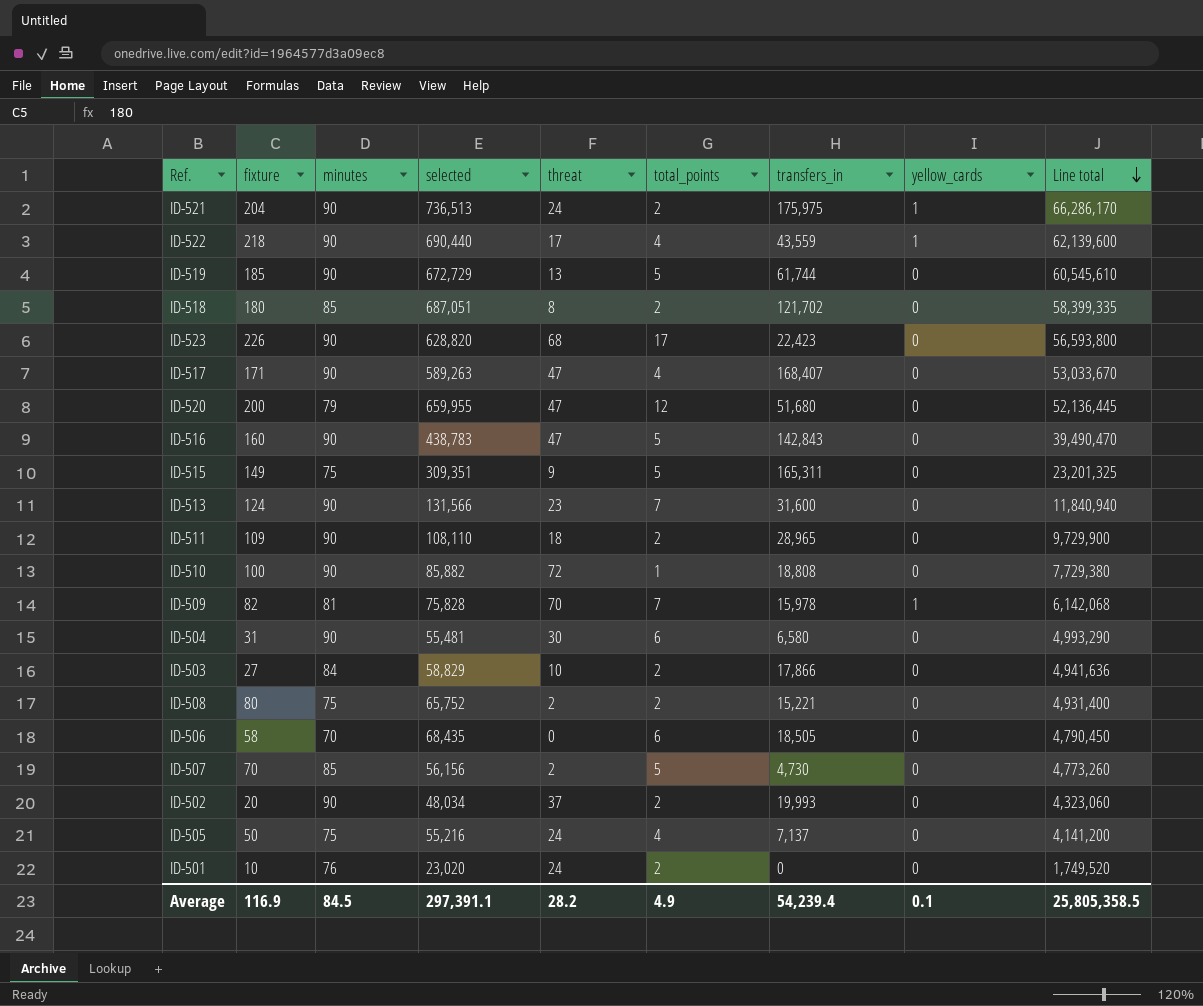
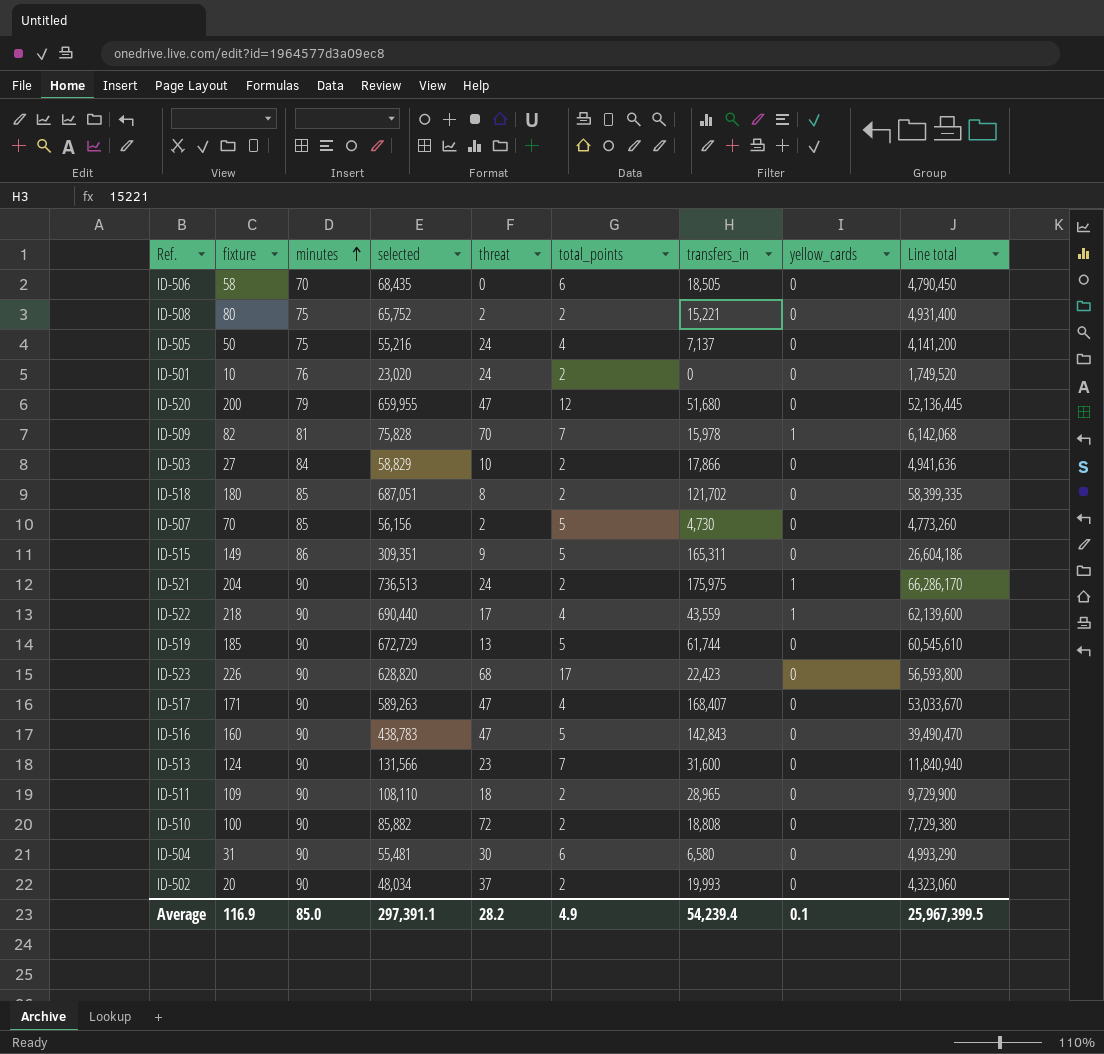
row order: Line total descending -> minutes ascending
ID-515 | minutes: 75 -> 86
ID-515 | Line total: 23,201,325 -> 26,604,186
ID-510 | total_points: 1 -> 2
Average | minutes: 84.5 -> 85.0
Average | Line total: 25,805,358.5 -> 25,967,399.5

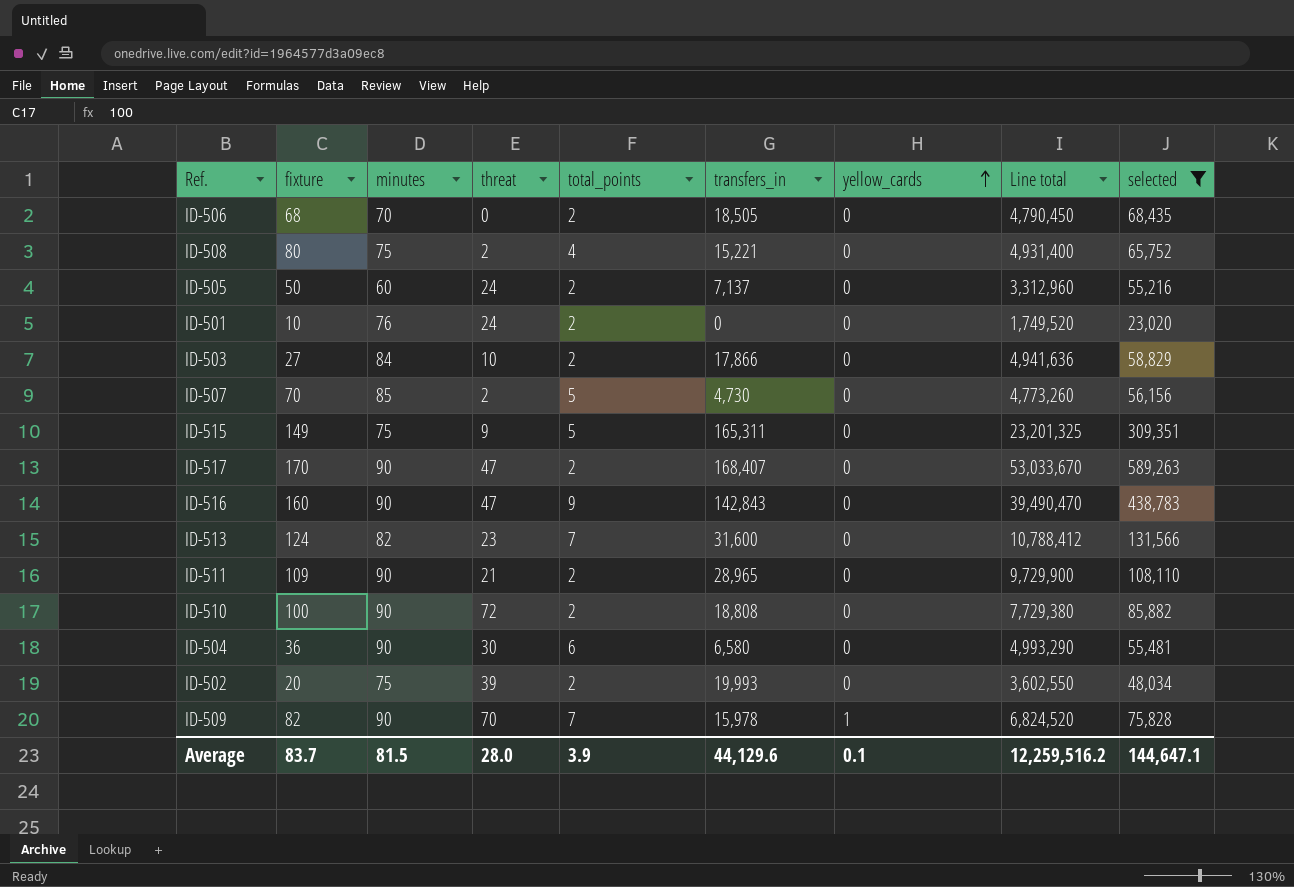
filter: none -> selected <= 589,263
row order: minutes ascending -> yellow_cards ascending
column selected | position: 4 -> 9
ID-506 | fixture: 58 -> 68
ID-506 | total_points: 6 -> 2
ID-508 | total_points: 2 -> 4
ID-505 | minutes: 75 -> 60
ID-505 | total_points: 4 -> 2
ID-505 | Line total: 4,141,200 -> 3,312,960
ID-515 | minutes: 86 -> 75
ID-515 | Line total: 26,604,186 -> 23,201,325
ID-517 | fixture: 171 -> 170
ID-517 | total_points: 4 -> 2
ID-516 | total_points: 5 -> 9
ID-513 | minutes: 90 -> 82
ID-513 | Line total: 11,840,940 -> 10,788,412
ID-511 | threat: 18 -> 21
ID-504 | fixture: 31 -> 36
ID-502 | minutes: 90 -> 75
ID-502 | threat: 37 -> 39
ID-502 | Line total: 4,323,060 -> 3,602,550
ID-509 | minutes: 81 -> 90
ID-509 | Line total: 6,142,068 -> 6,824,520
Average | fixture: 116.9 -> 83.7
Average | minutes: 85.0 -> 81.5
Average | threat: 28.2 -> 28.0
Average | total_points: 4.9 -> 3.9
Average | transfers_in: 54,239.4 -> 44,129.6
Average | Line total: 25,967,399.5 -> 12,259,516.2
Average | selected: 297,391.1 -> 144,647.1

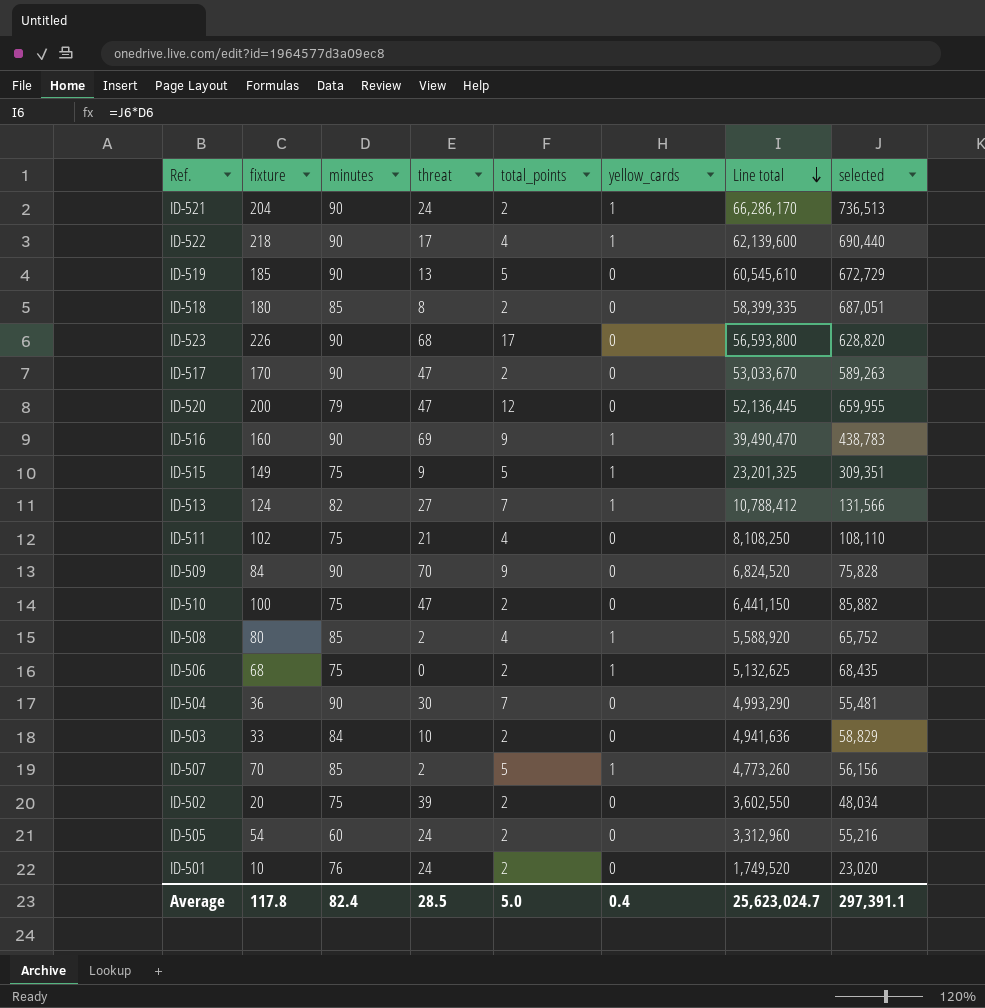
filter: selected <= 589,263 -> none
row order: yellow_cards ascending -> Line total descending
column transfers_in | position: 6 -> none
ID-516 | threat: 47 -> 69
ID-516 | yellow_cards: 0 -> 1
ID-515 | yellow_cards: 0 -> 1
ID-513 | threat: 23 -> 27
ID-513 | yellow_cards: 0 -> 1
ID-511 | fixture: 109 -> 102
ID-511 | minutes: 90 -> 75
ID-511 | total_points: 2 -> 4
ID-511 | Line total: 9,729,900 -> 8,108,250
ID-509 | fixture: 82 -> 84
ID-509 | total_points: 7 -> 9
ID-509 | yellow_cards: 1 -> 0
ID-510 | minutes: 90 -> 75
ID-510 | threat: 72 -> 47
ID-510 | Line total: 7,729,380 -> 6,441,150
ID-508 | minutes: 75 -> 85
ID-508 | yellow_cards: 0 -> 1
ID-508 | Line total: 4,931,400 -> 5,588,920
ID-506 | minutes: 70 -> 75
ID-506 | yellow_cards: 0 -> 1
ID-506 | Line total: 4,790,450 -> 5,132,625
ID-504 | total_points: 6 -> 7
ID-503 | fixture: 27 -> 33
ID-507 | yellow_cards: 0 -> 1
ID-505 | fixture: 50 -> 54
Average | fixture: 83.7 -> 117.8
Average | minutes: 81.5 -> 82.4
Average | threat: 28.0 -> 28.5
Average | total_points: 3.9 -> 5.0
Average | yellow_cards: 0.1 -> 0.4
Average | Line total: 12,259,516.2 -> 25,623,024.7
Average | selected: 144,647.1 -> 297,391.1

